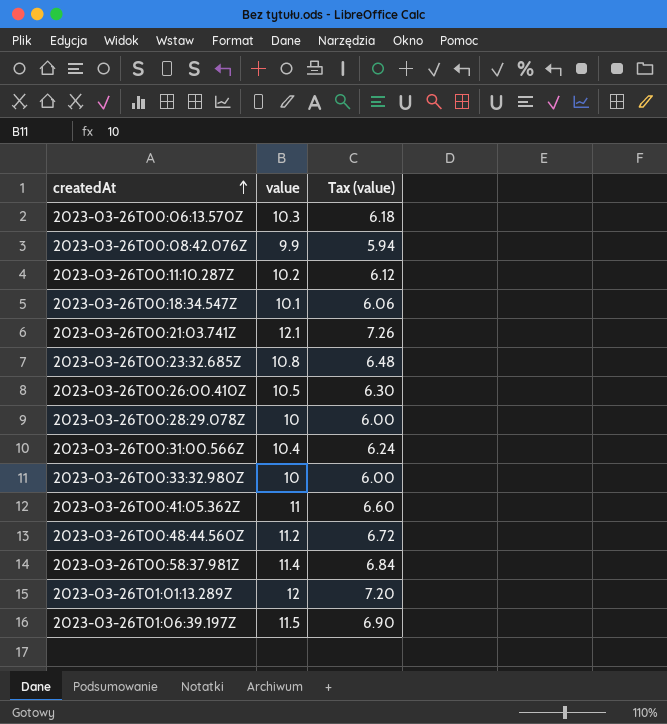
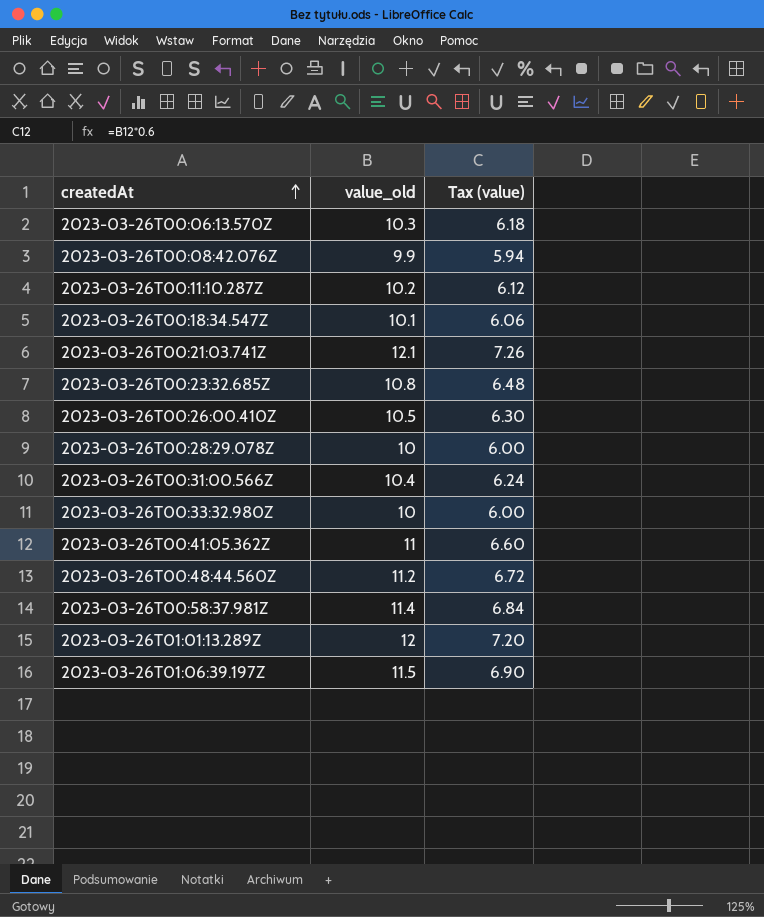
column name: value -> value_old

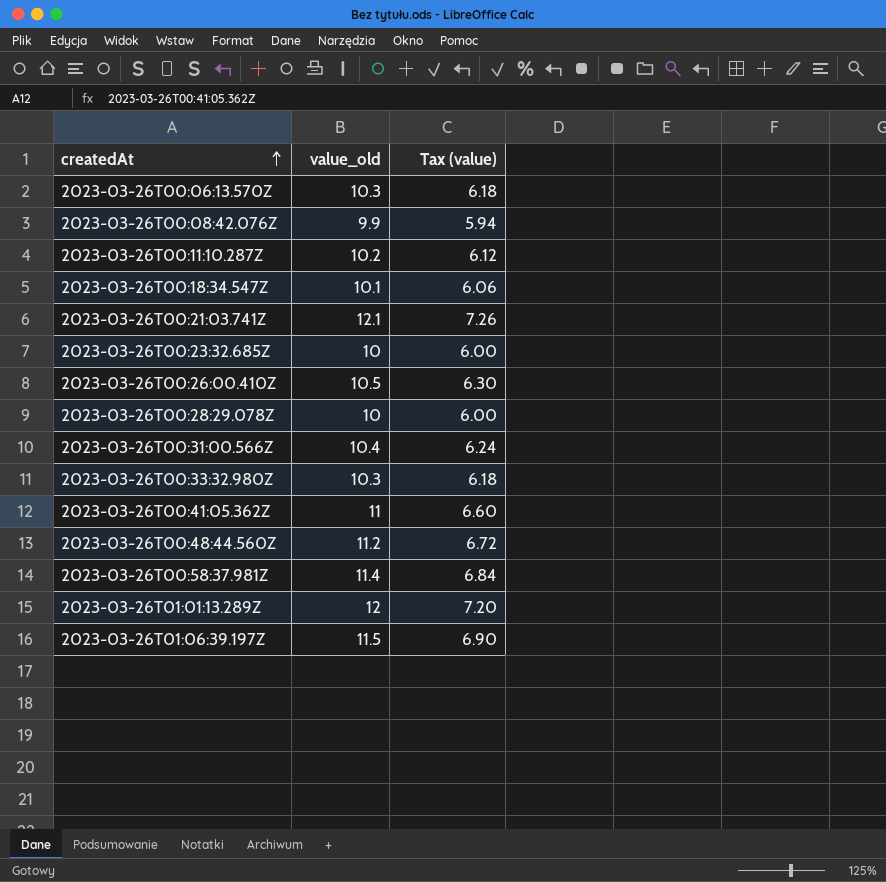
2023-03-26T00:23:32.685Z | value_old: 10.8 -> 10
2023-03-26T00:23:32.685Z | Tax (value): 6.48 -> 6.00
2023-03-26T00:33:32.980Z | value_old: 10 -> 10.3
2023-03-26T00:33:32.980Z | Tax (value): 6.00 -> 6.18

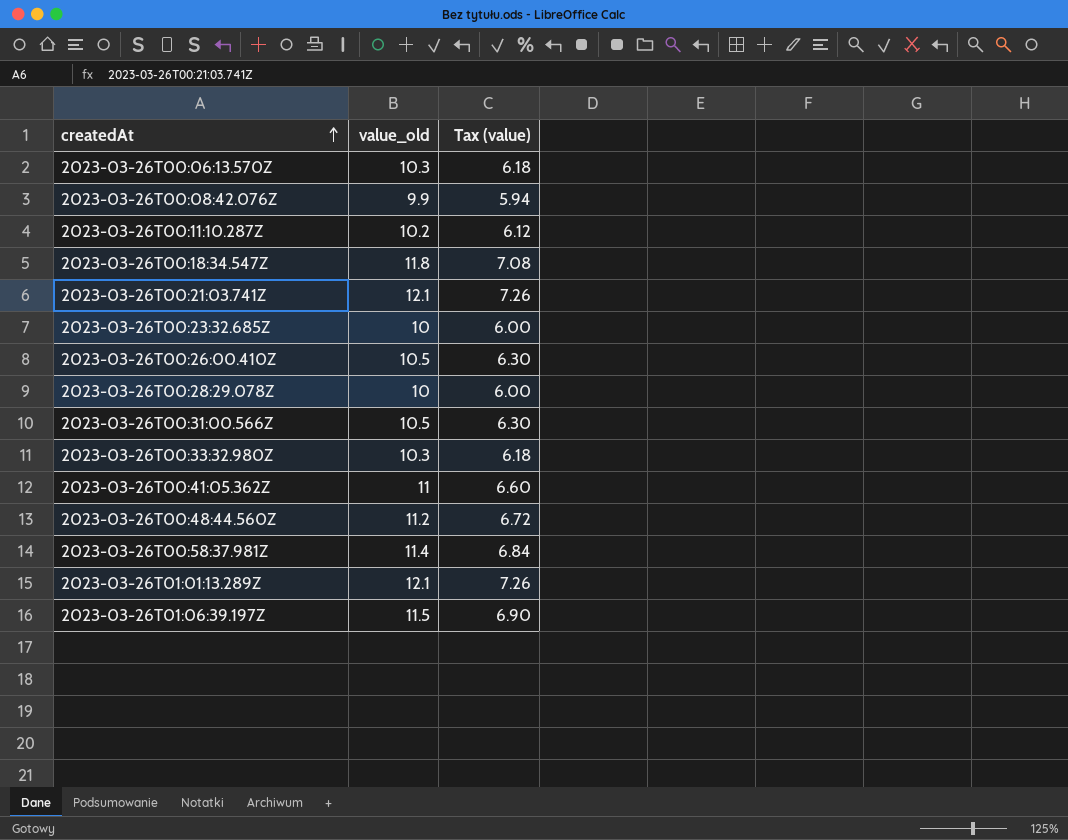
2023-03-26T00:18:34.547Z | value_old: 10.1 -> 11.8
2023-03-26T00:18:34.547Z | Tax (value): 6.06 -> 7.08
2023-03-26T00:31:00.566Z | value_old: 10.4 -> 10.5
2023-03-26T00:31:00.566Z | Tax (value): 6.24 -> 6.30
2023-03-26T01:01:13.289Z | value_old: 12 -> 12.1
2023-03-26T01:01:13.289Z | Tax (value): 7.20 -> 7.26

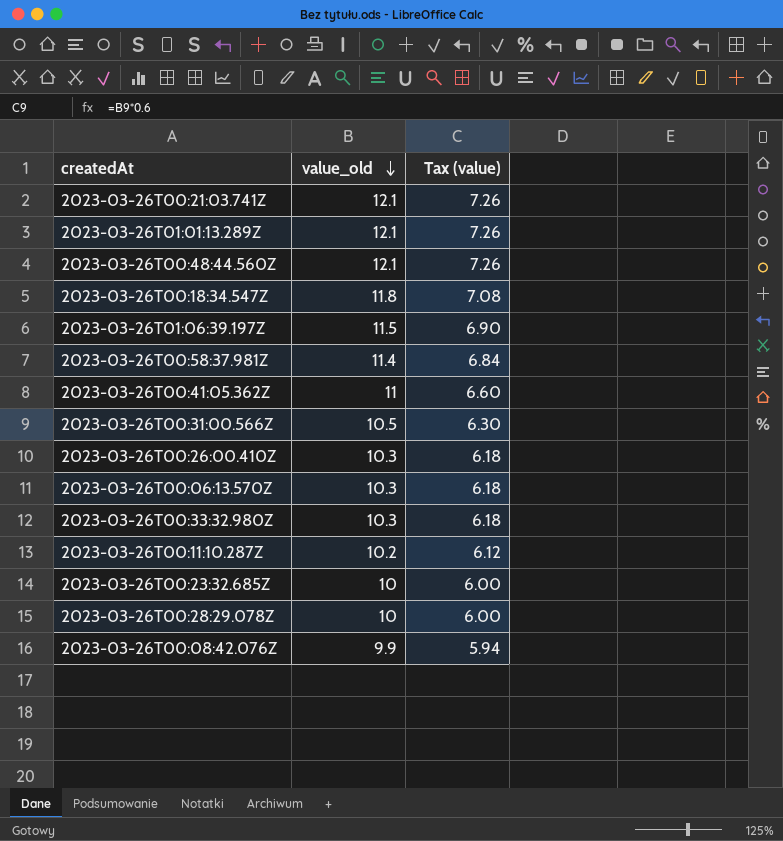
row order: createdAt ascending -> value_old descending
2023-03-26T00:48:44.560Z | value_old: 11.2 -> 12.1
2023-03-26T00:48:44.560Z | Tax (value): 6.72 -> 7.26
2023-03-26T00:26:00.410Z | value_old: 10.5 -> 10.3
2023-03-26T00:26:00.410Z | Tax (value): 6.30 -> 6.18

